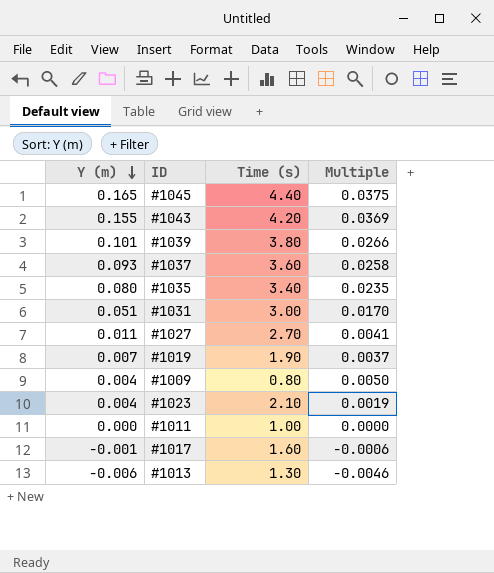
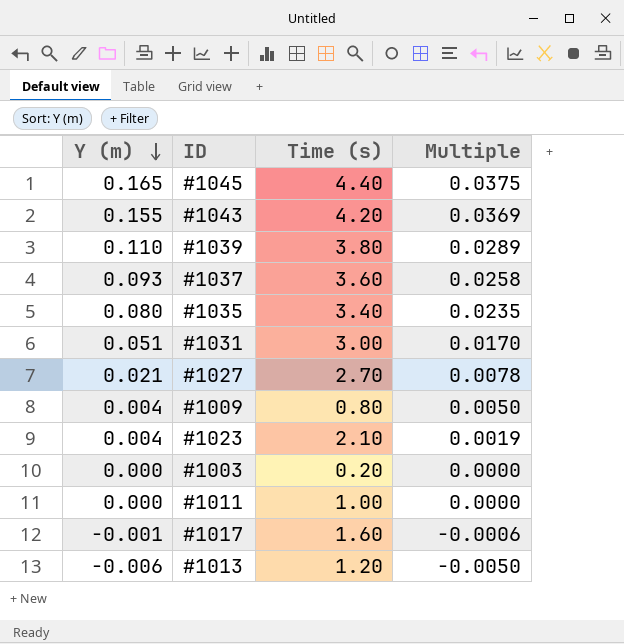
row #1019: 0.007 | 1.90 | 0.0037 -> none
#1039 | Y (m): 0.101 -> 0.110
#1039 | Multiple: 0.0266 -> 0.0289
#1027 | Y (m): 0.011 -> 0.021
#1027 | Multiple: 0.0041 -> 0.0078
row #1003: none -> 0.000 | 0.20 | 0.0000
#1013 | Time (s): 1.30 -> 1.20
#1013 | Multiple: -0.0046 -> -0.0050

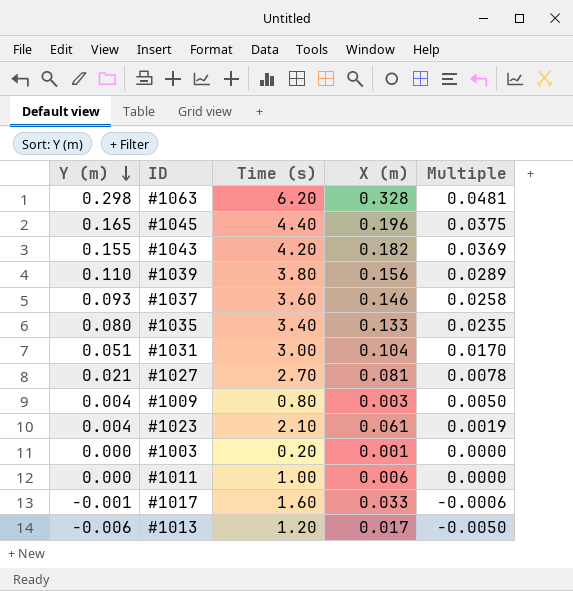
column X (m) | position: none -> 4
row #1063: none -> 0.298 | 6.20 | 0.328 | 0.0481

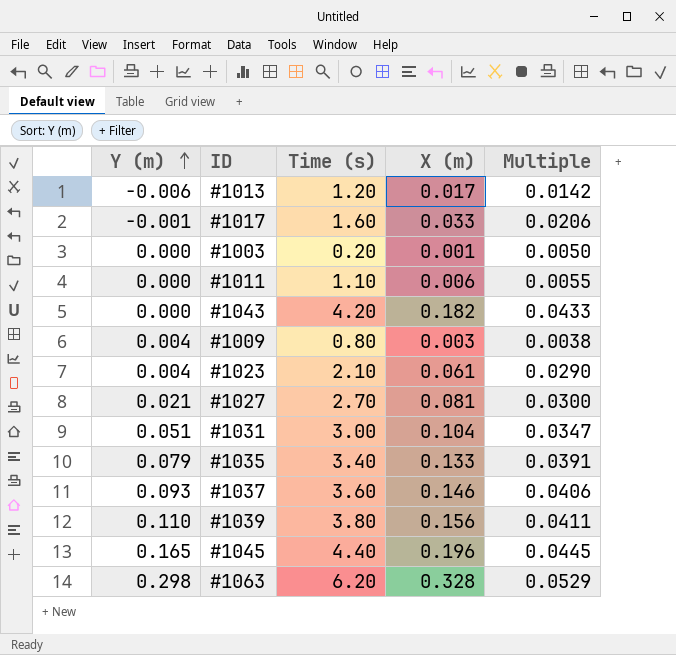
row order: Y (m) descending -> Y (m) ascending
column Multiple | formula: [Y (m)] / [Time (s)] -> [X (m)] / [Time (s)]
#1011 | Time (s): 1.00 -> 1.10
#1043 | Y (m): 0.155 -> 0.000
#1035 | Y (m): 0.080 -> 0.079

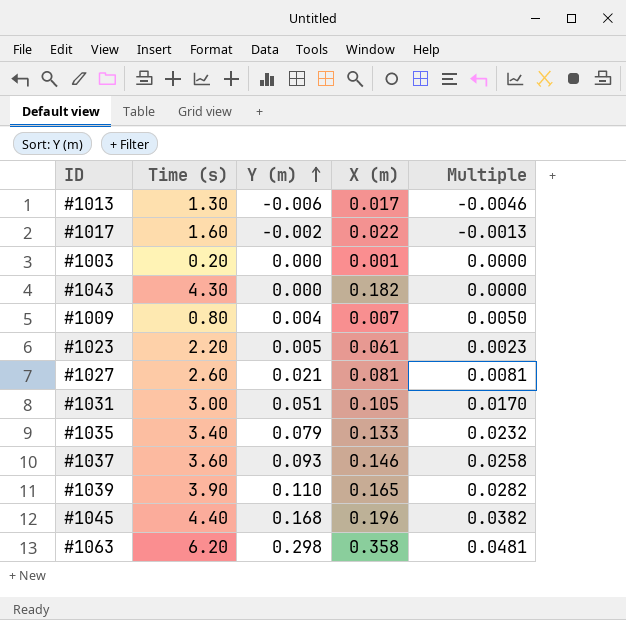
column Y (m) | position: 1 -> 3
column Multiple | formula: [X (m)] / [Time (s)] -> [Y (m)] / [Time (s)]
row #1011: 0.000 | 1.10 | 0.006 | 0.0055 -> none
#1013 | Time (s): 1.20 -> 1.30
#1017 | Y (m): -0.001 -> -0.002
#1017 | X (m): 0.033 -> 0.022
#1043 | Time (s): 4.20 -> 4.30
#1009 | X (m): 0.003 -> 0.007
#1023 | Time (s): 2.10 -> 2.20
#1023 | Y (m): 0.004 -> 0.005
#1027 | Time (s): 2.70 -> 2.60
#1031 | X (m): 0.104 -> 0.105
#1039 | Time (s): 3.80 -> 3.90
#1039 | X (m): 0.156 -> 0.165
#1045 | Y (m): 0.165 -> 0.168
#1063 | X (m): 0.328 -> 0.358

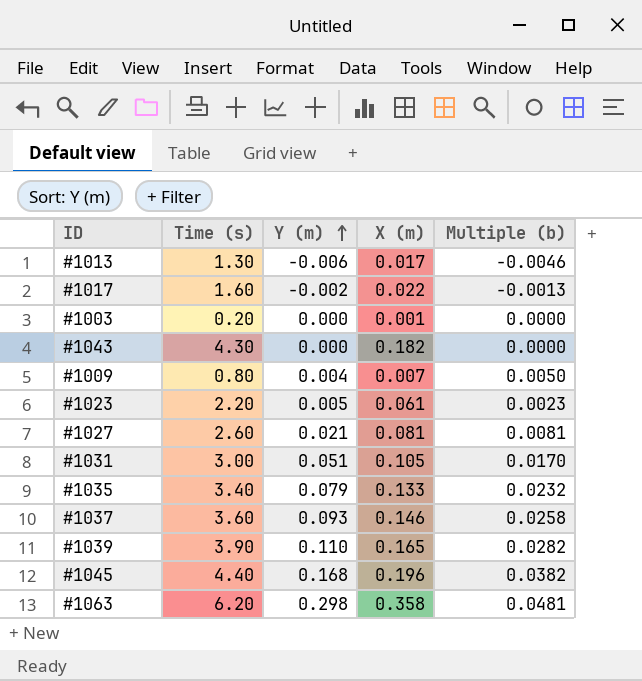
column name: Multiple -> Multiple (b)

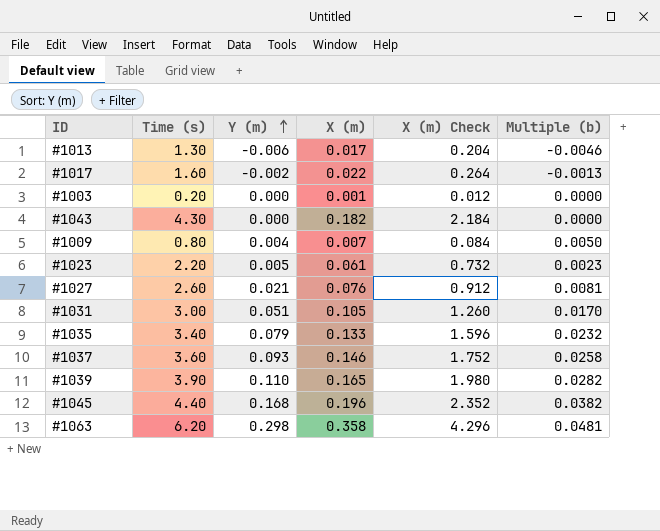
column X (m) Check | formula: none -> [X (m)] * 12
#1027 | X (m): 0.081 -> 0.076

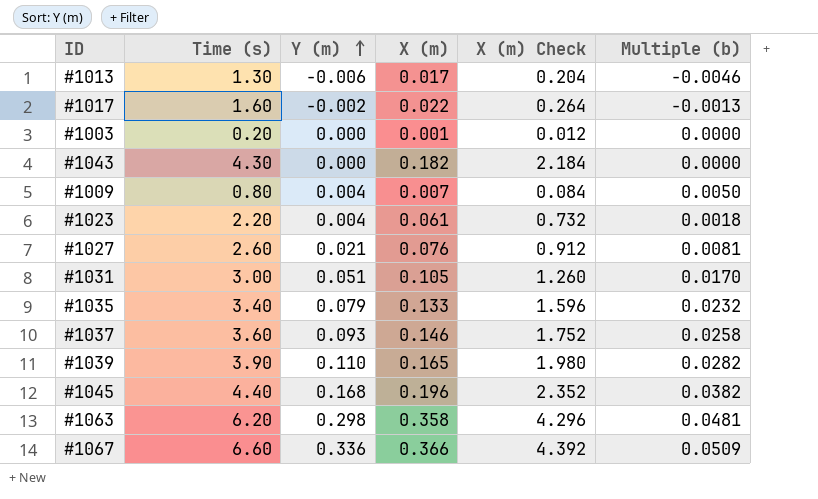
#1023 | Y (m): 0.005 -> 0.004
#1023 | Multiple (b): 0.0023 -> 0.0018
row #1067: none -> 6.60 | 0.336 | 0.366 | 4.392 | 0.0509

